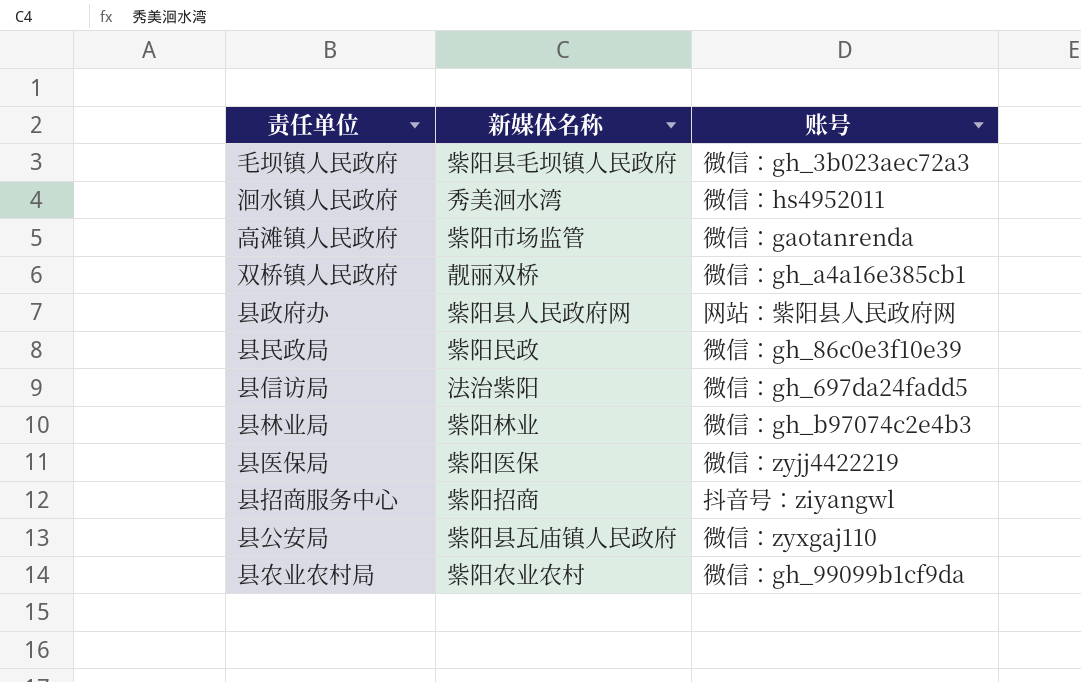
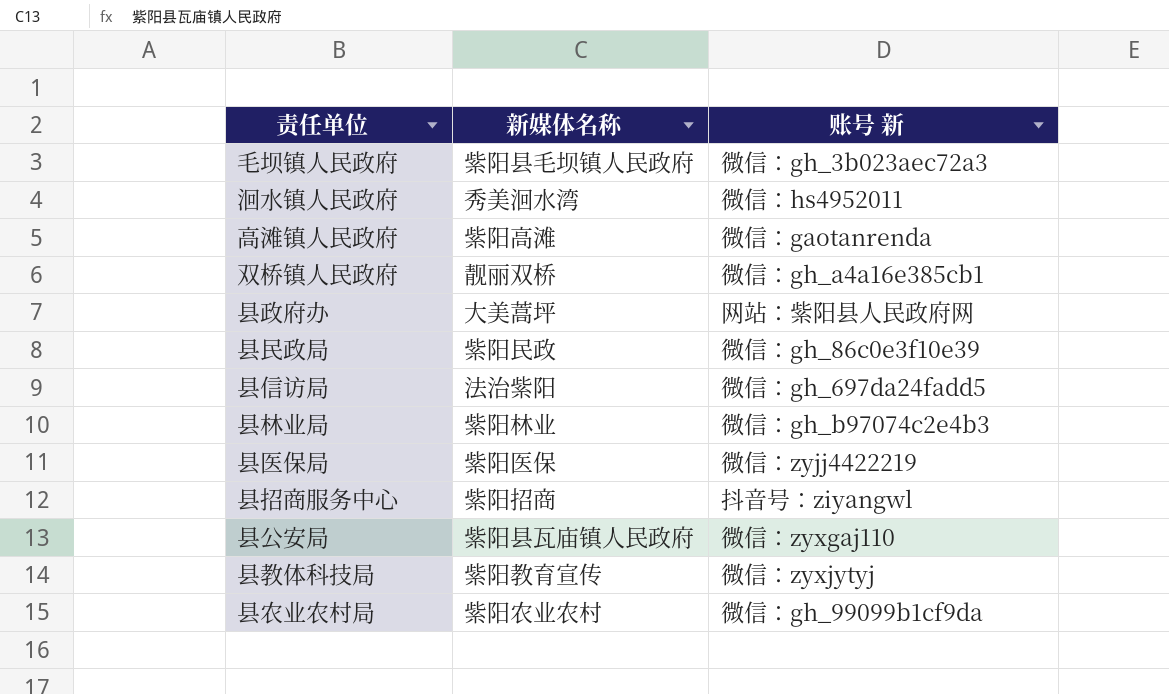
column name: 账号 -> 账号 新
高滩镇人民政府 | 新媒体名称: 紫阳市场监管 -> 紫阳高滩
县政府办 | 新媒体名称: 紫阳县人民政府网 -> 大美蒿坪
row 县教体科技局: none -> 紫阳教育宣传 | 微信：zyxjytyj

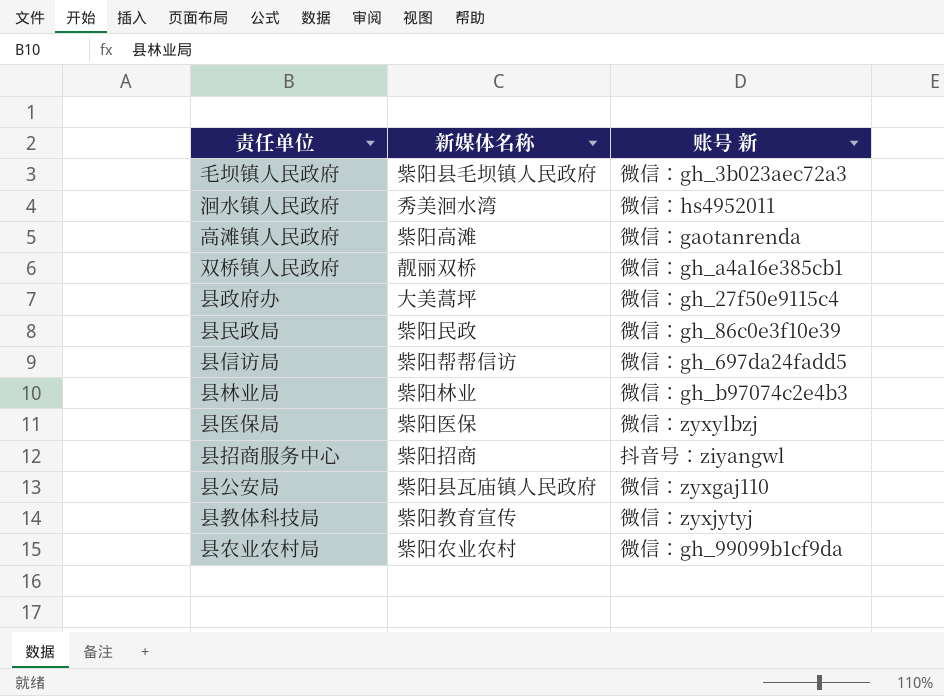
县政府办 | 账号 新: 网站：紫阳县人民政府网 -> 微信：gh_27f50e9115c4
县信访局 | 新媒体名称: 法治紫阳 -> 紫阳帮帮信访
县医保局 | 账号 新: 微信：zyjj4422219 -> 微信：zyxylbzj

